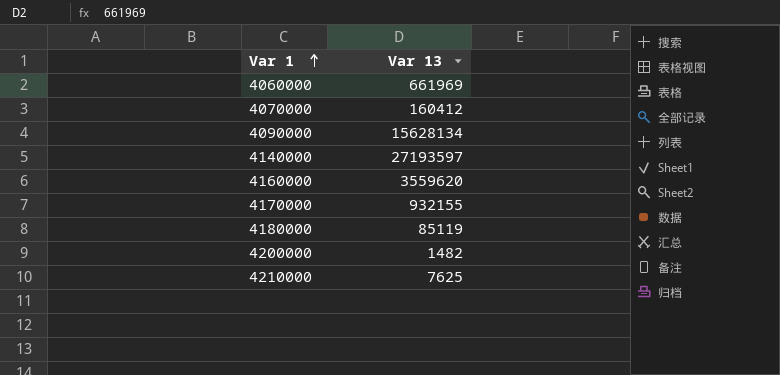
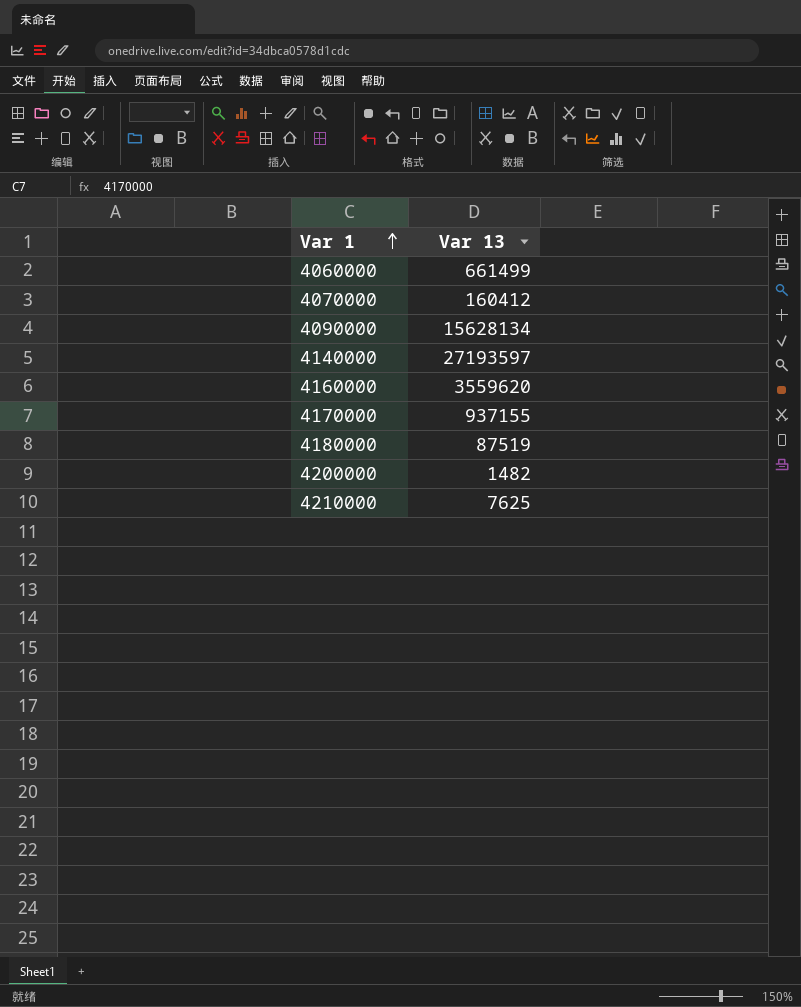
4060000 | Var 13: 661969 -> 661499
4170000 | Var 13: 932155 -> 937155
4180000 | Var 13: 85119 -> 87519

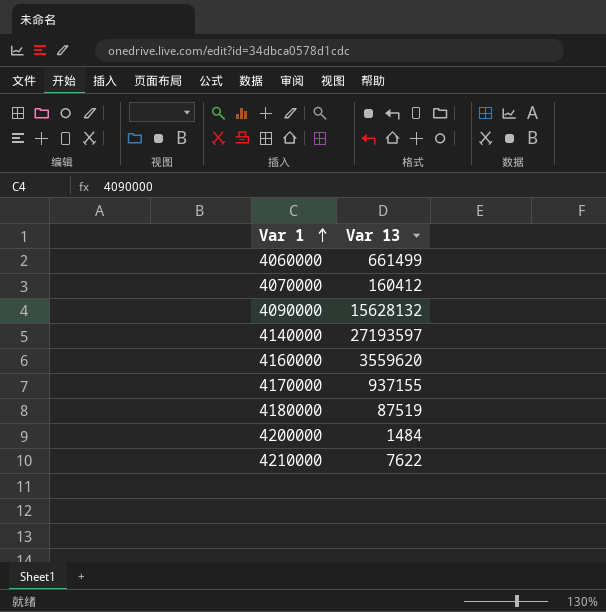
4090000 | Var 13: 15628134 -> 15628132
4200000 | Var 13: 1482 -> 1484
4210000 | Var 13: 7625 -> 7622

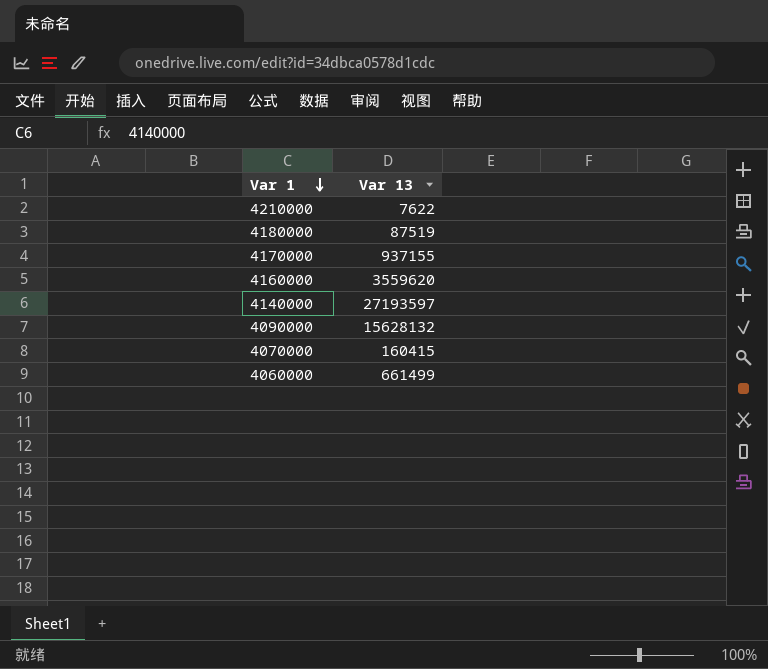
row order: Var 1 ascending -> Var 1 descending
row 4200000: 1484 -> none
4070000 | Var 13: 160412 -> 160415

